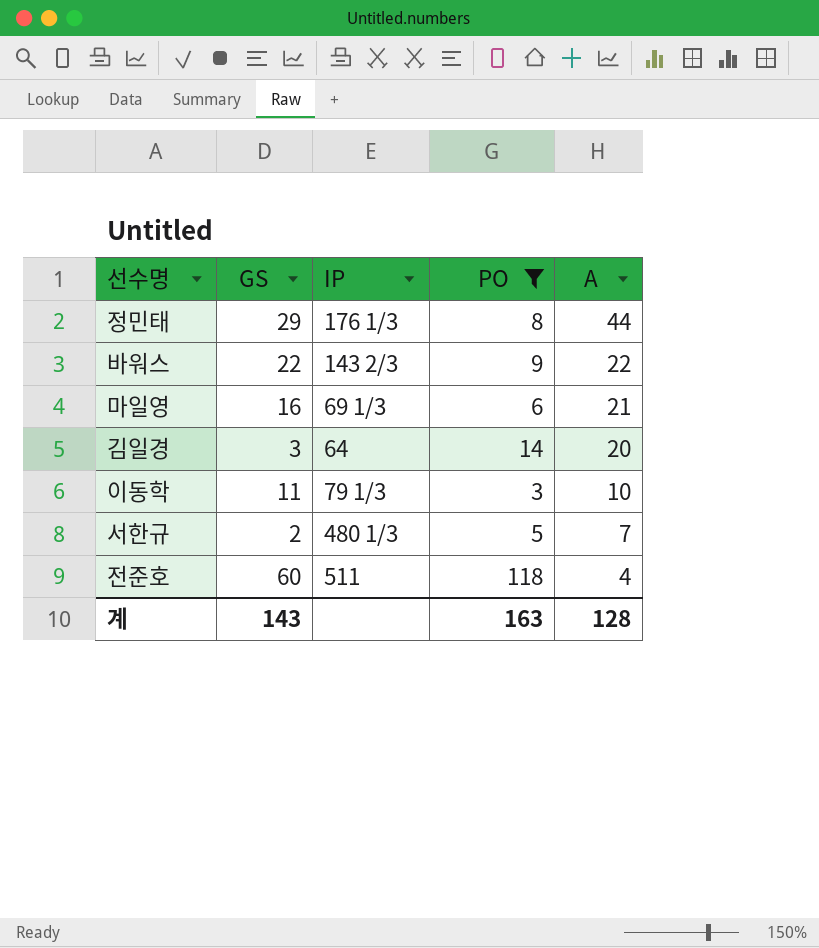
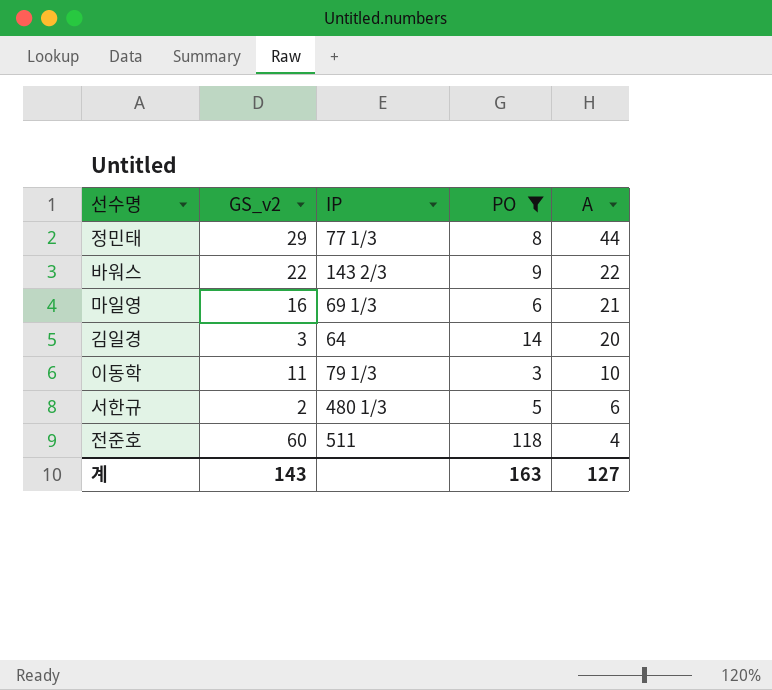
column name: GS -> GS_v2
정민태 | IP: 176 1/3 -> 77 1/3
서한규 | A: 7 -> 6
계 | A: 128 -> 127

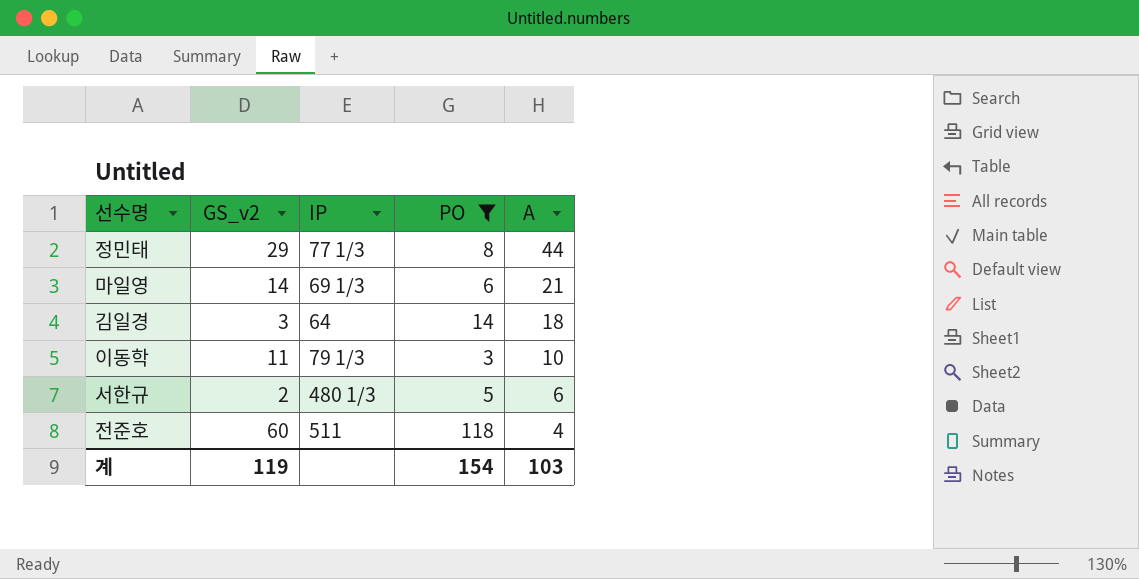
row 바워스: 22 | 143 2/3 | 9 | 22 -> none
마일영 | GS_v2: 16 -> 14
김일경 | A: 20 -> 18
계 | GS_v2: 143 -> 119
계 | PO: 163 -> 154
계 | A: 127 -> 103

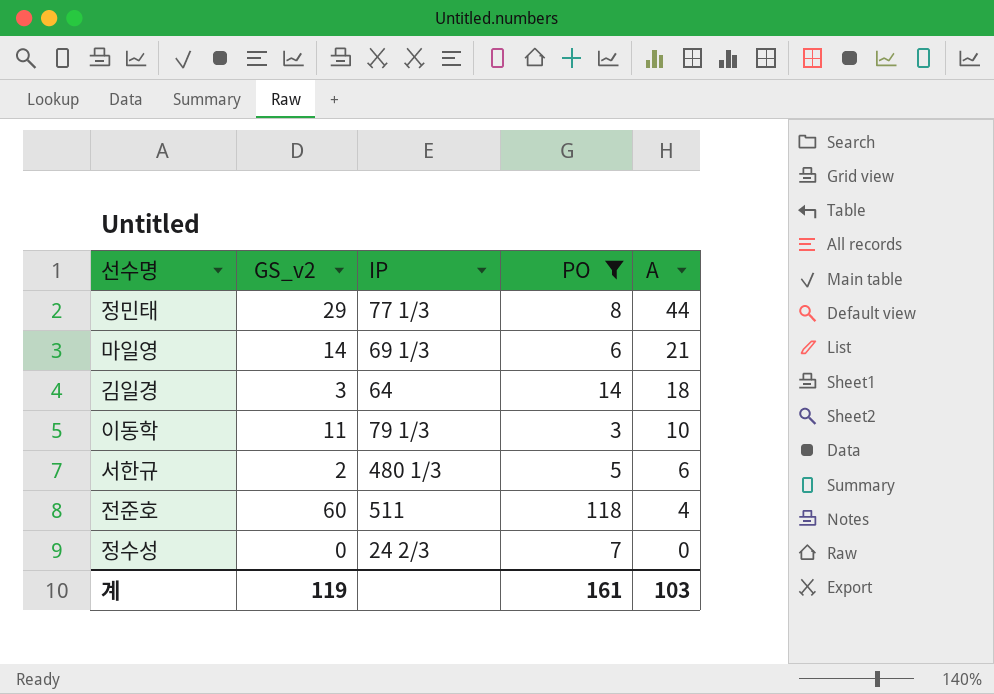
row 정수성: none -> 0 | 24 2/3 | 7 | 0
계 | PO: 154 -> 161

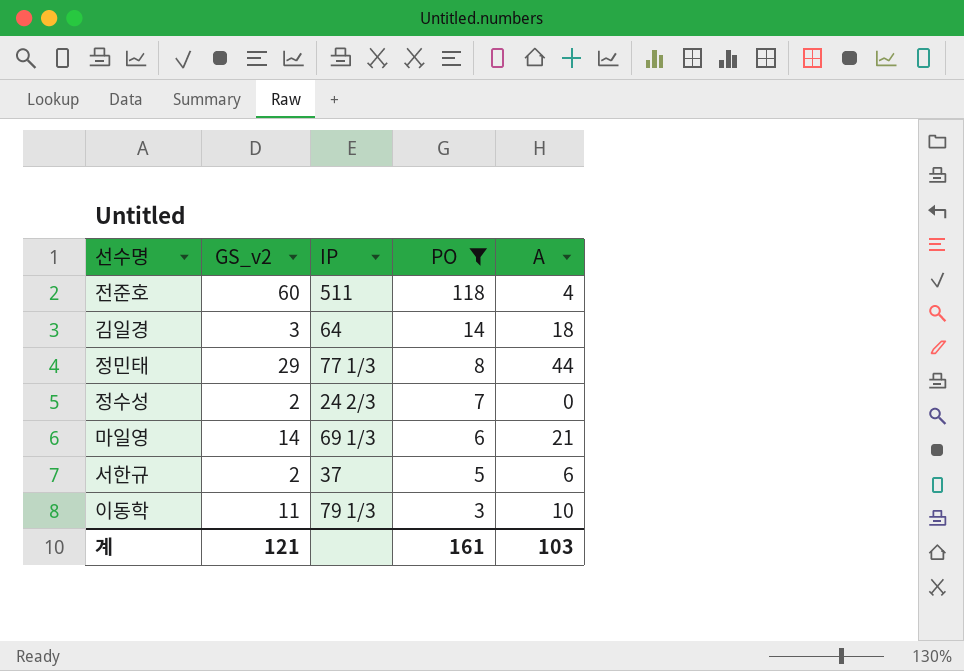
row order: A descending -> PO descending
정수성 | GS_v2: 0 -> 2
서한규 | IP: 480 1/3 -> 37
계 | GS_v2: 119 -> 121

